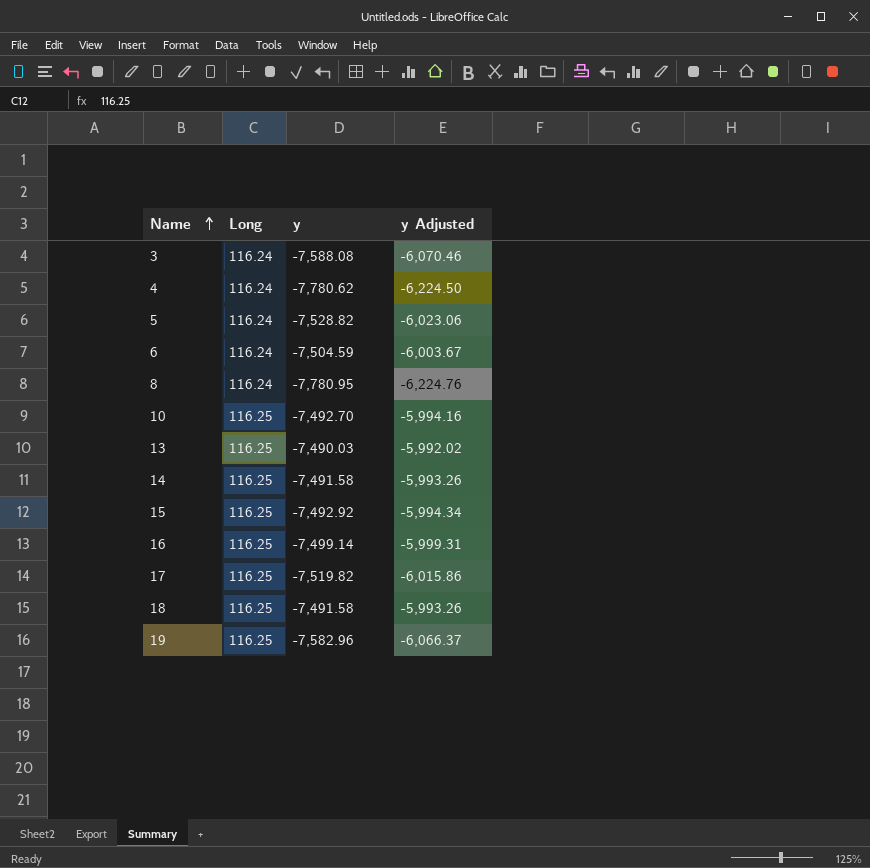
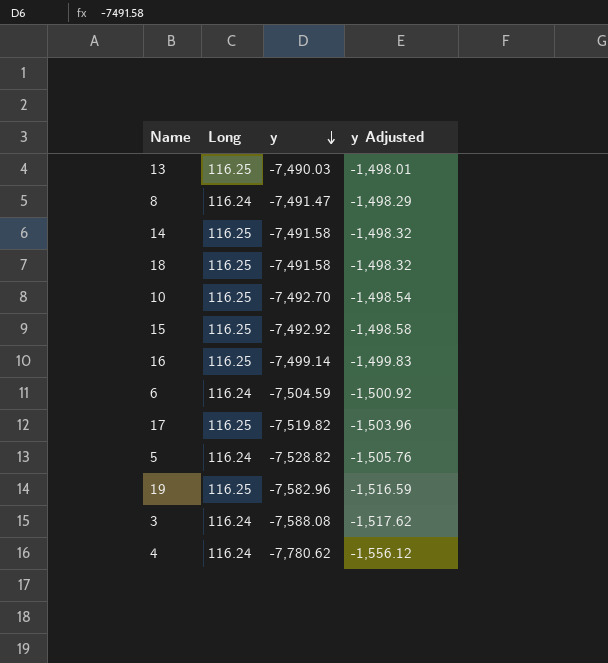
row order: Name ascending -> y descending
column y Adjusted | formula: [y] * 0.8 -> [y] * 0.2
8 | y: -7,780.95 -> -7,491.47

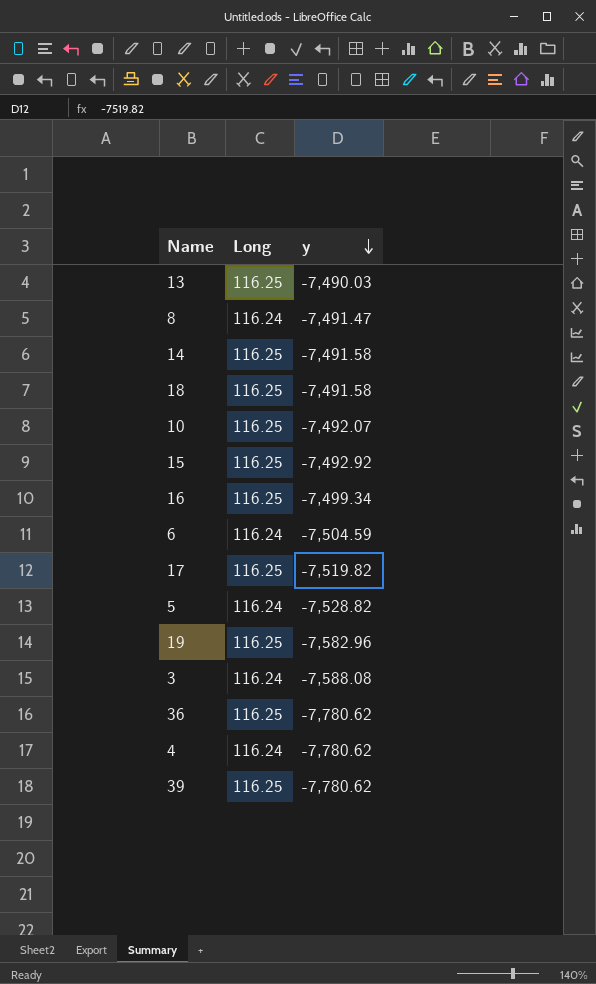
column y Adjusted | formula: [y] * 0.2 -> none
10 | y: -7,492.70 -> -7,492.07
16 | y: -7,499.14 -> -7,499.34
row 36: none -> 116.25 | -7,780.62
row 39: none -> 116.25 | -7,780.62

